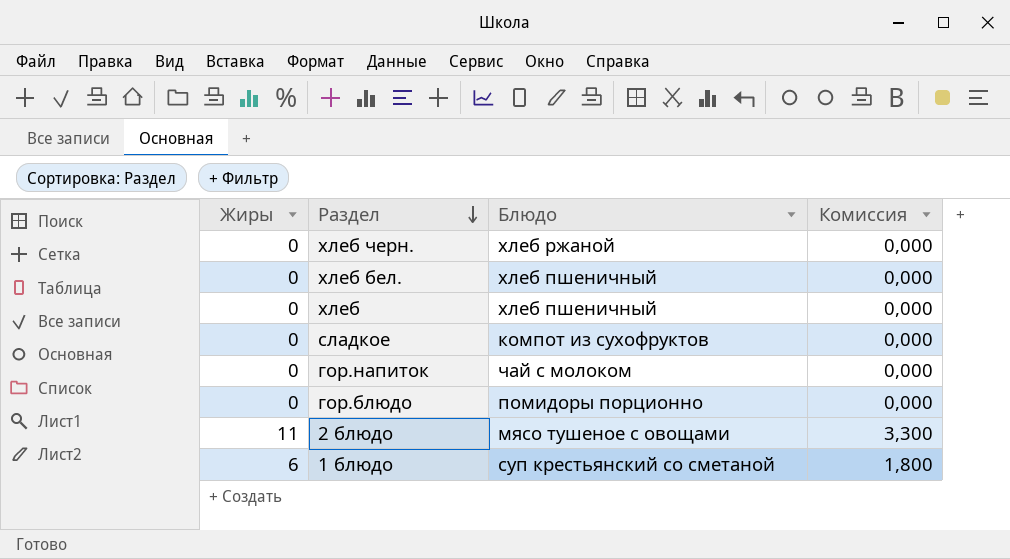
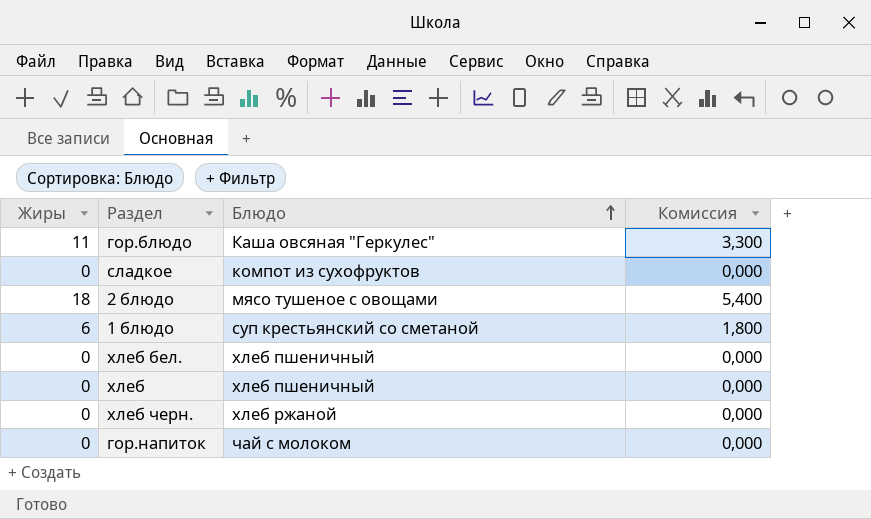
row order: Раздел descending -> Блюдо ascending
гор.блюдо | Жиры: 0 -> 11
гор.блюдо | Блюдо: помидоры порционно -> Каша овсяная "Геркулес"
гор.блюдо | Комиссия: 0,000 -> 3,300
2 блюдо | Жиры: 11 -> 18
2 блюдо | Комиссия: 3,300 -> 5,400

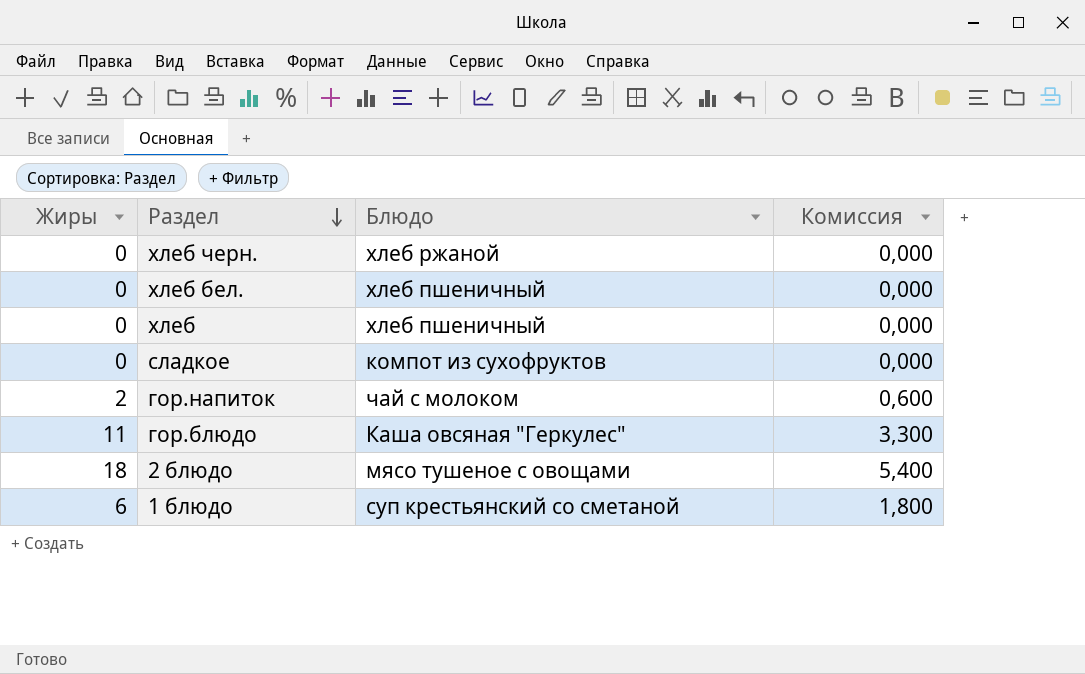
row order: Блюдо ascending -> Раздел descending
гор.напиток | Жиры: 0 -> 2
гор.напиток | Комиссия: 0,000 -> 0,600

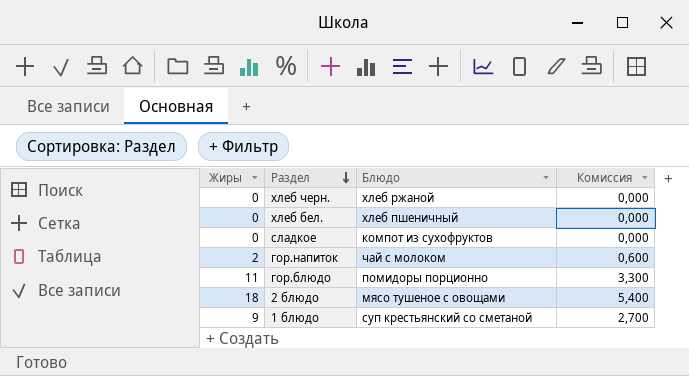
row хлеб: 0 | хлеб пшеничный | 0,000 -> none
гор.блюдо | Блюдо: Каша овсяная "Геркулес" -> помидоры порционно
1 блюдо | Жиры: 6 -> 9
1 блюдо | Комиссия: 1,800 -> 2,700

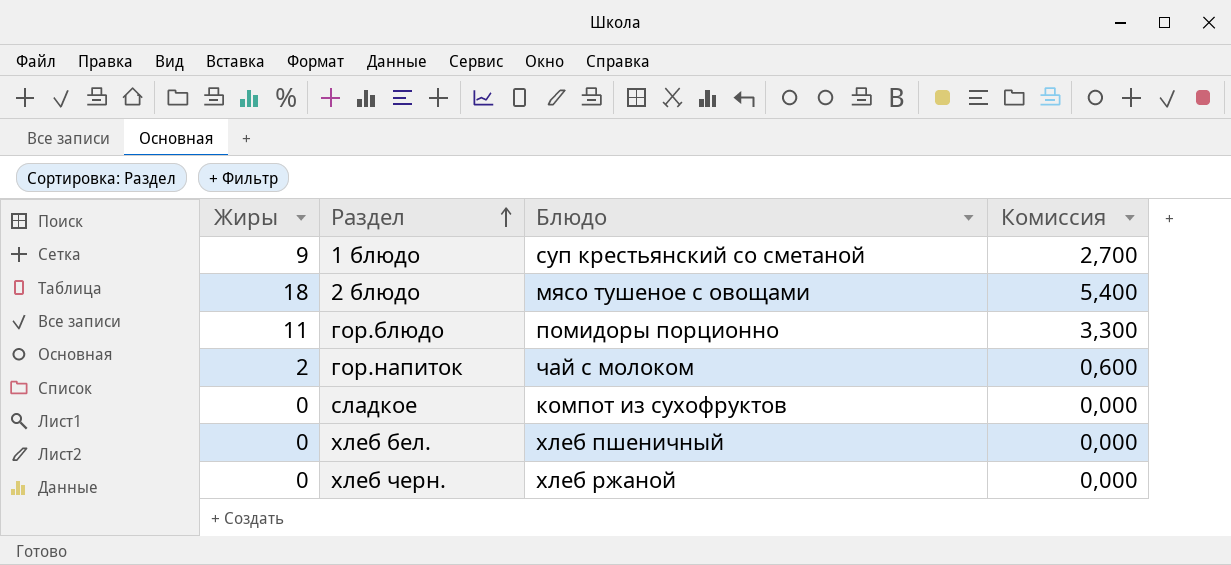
row order: Раздел descending -> Раздел ascending

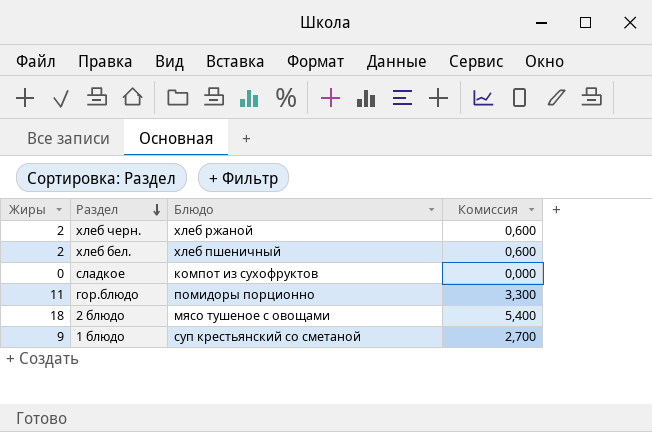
row order: Раздел ascending -> Раздел descending
row гор.напиток: 2 | чай с молоком | 0,600 -> none
хлеб черн. | Жиры: 0 -> 2
хлеб черн. | Комиссия: 0,000 -> 0,600
хлеб бел. | Жиры: 0 -> 2
хлеб бел. | Комиссия: 0,000 -> 0,600

